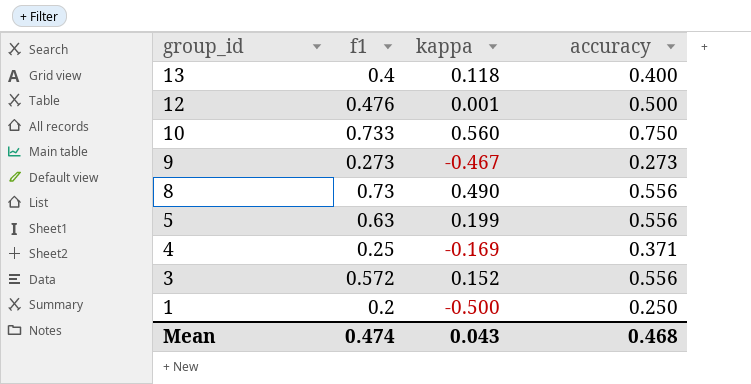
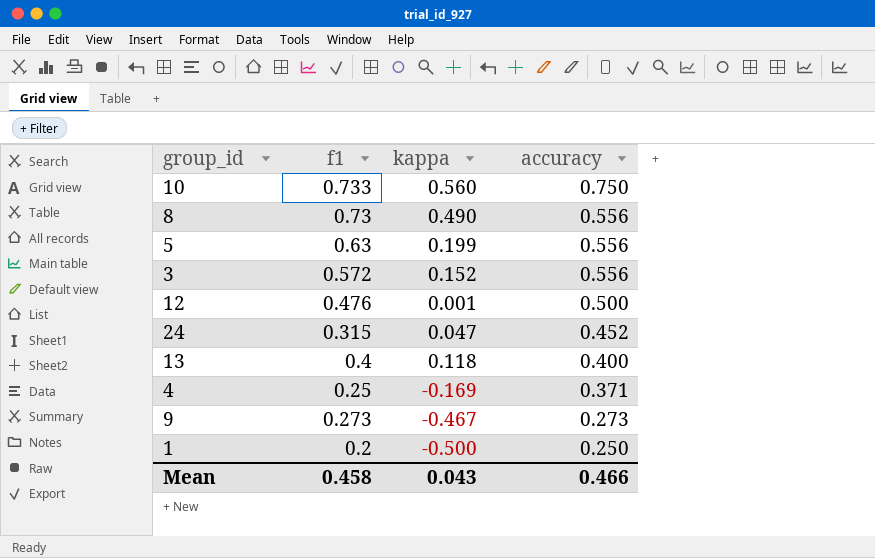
row order: group_id descending -> accuracy descending
row 24: none -> 0.315 | 0.047 | 0.452
Mean | f1: 0.474 -> 0.458
Mean | accuracy: 0.468 -> 0.466

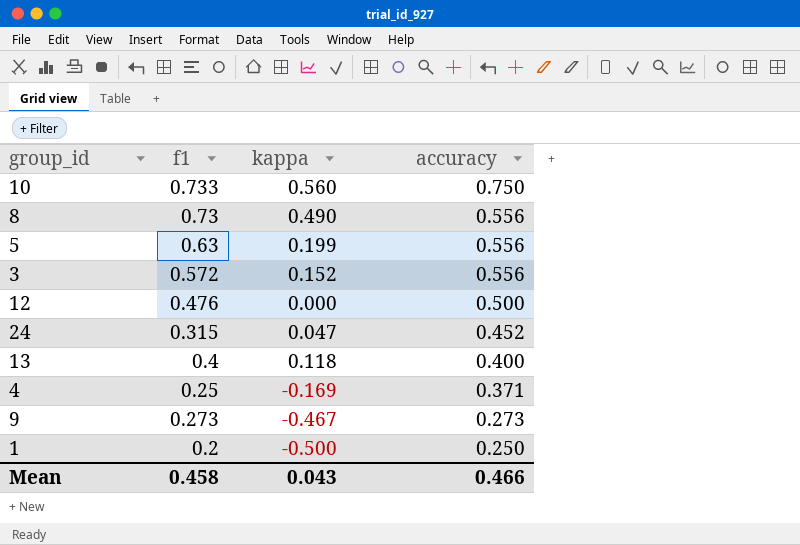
12 | kappa: 0.001 -> 0.000

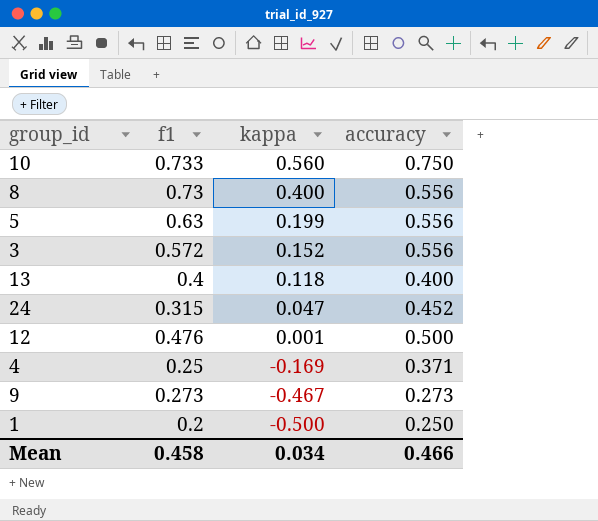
row order: accuracy descending -> kappa descending
8 | kappa: 0.490 -> 0.400
12 | kappa: 0.000 -> 0.001
Mean | kappa: 0.043 -> 0.034

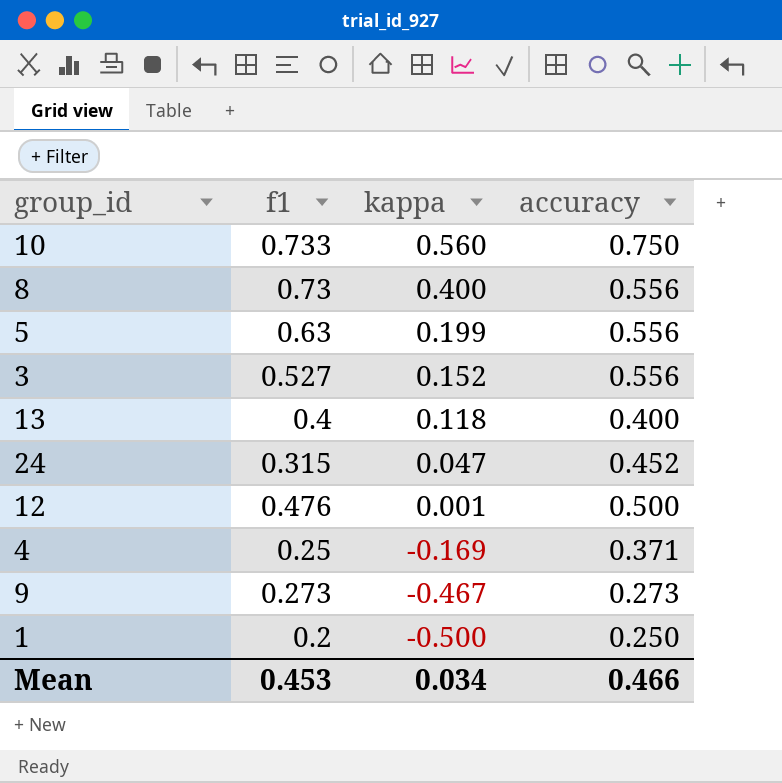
3 | f1: 0.572 -> 0.527
Mean | f1: 0.458 -> 0.453

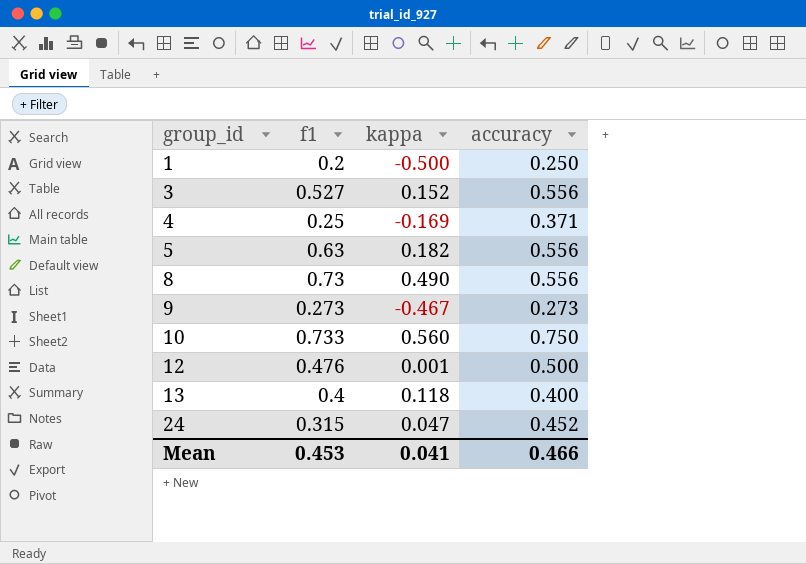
row order: kappa descending -> group_id ascending
5 | kappa: 0.199 -> 0.182
8 | kappa: 0.400 -> 0.490
Mean | kappa: 0.034 -> 0.041

